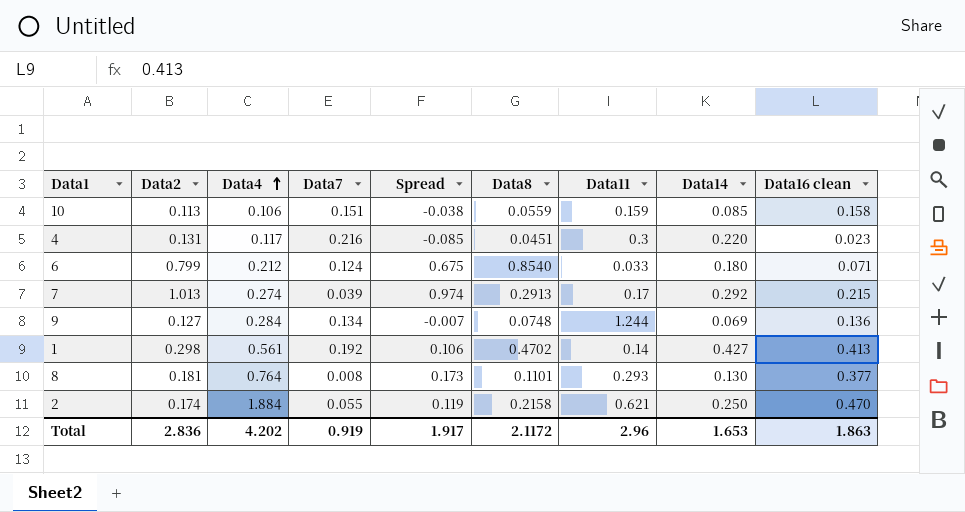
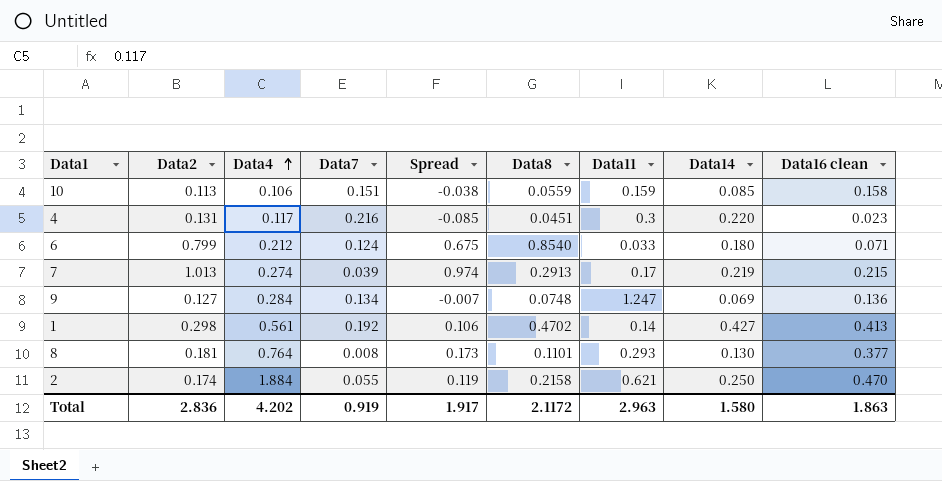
7 | Data14: 0.292 -> 0.219
9 | Data11: 1.244 -> 1.247
Total | Data11: 2.96 -> 2.963
Total | Data14: 1.653 -> 1.580

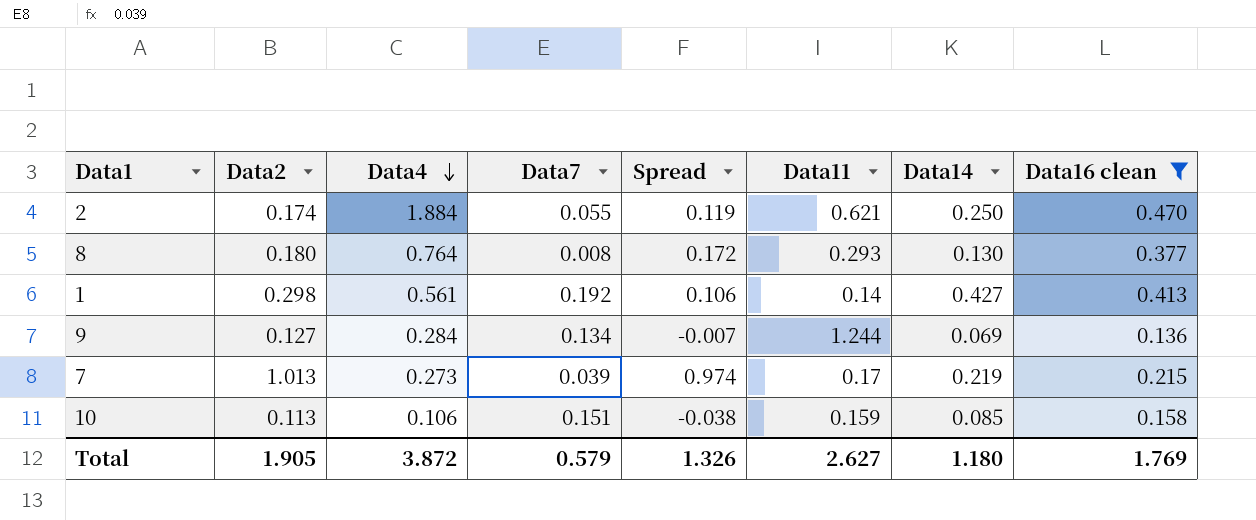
filter: none -> Data16 clean >= 0.136
row order: Data4 ascending -> Data4 descending
column Data8 | position: 6 -> none
8 | Data2: 0.181 -> 0.180
8 | Spread: 0.173 -> 0.172
9 | Data11: 1.247 -> 1.244
7 | Data4: 0.274 -> 0.273
Total | Data2: 2.836 -> 1.905
Total | Data4: 4.202 -> 3.872
Total | Data7: 0.919 -> 0.579
Total | Spread: 1.917 -> 1.326
Total | Data11: 2.963 -> 2.627
Total | Data14: 1.580 -> 1.180
Total | Data16 clean: 1.863 -> 1.769

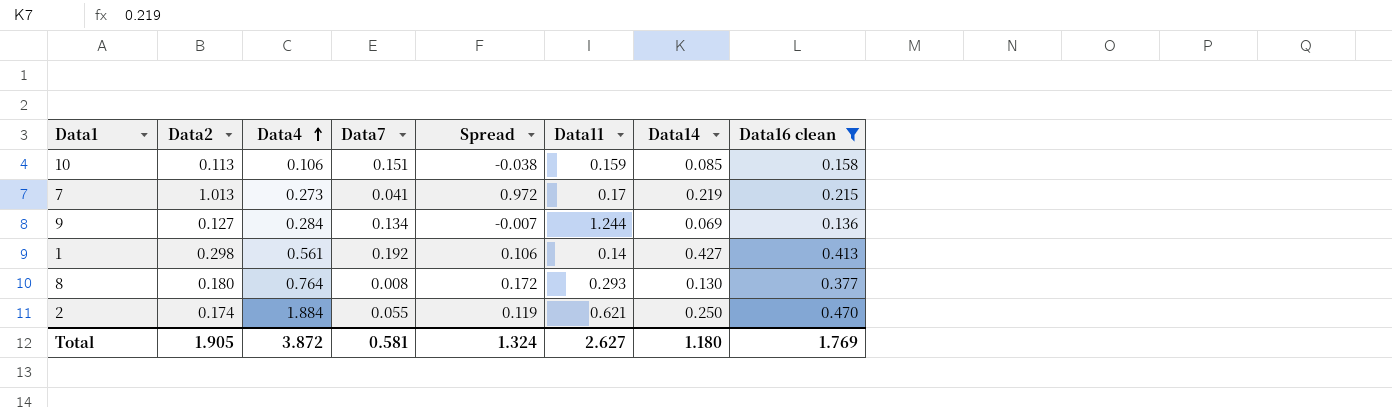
row order: Data4 descending -> Data4 ascending
7 | Data7: 0.039 -> 0.041
7 | Spread: 0.974 -> 0.972
Total | Data7: 0.579 -> 0.581
Total | Spread: 1.326 -> 1.324

